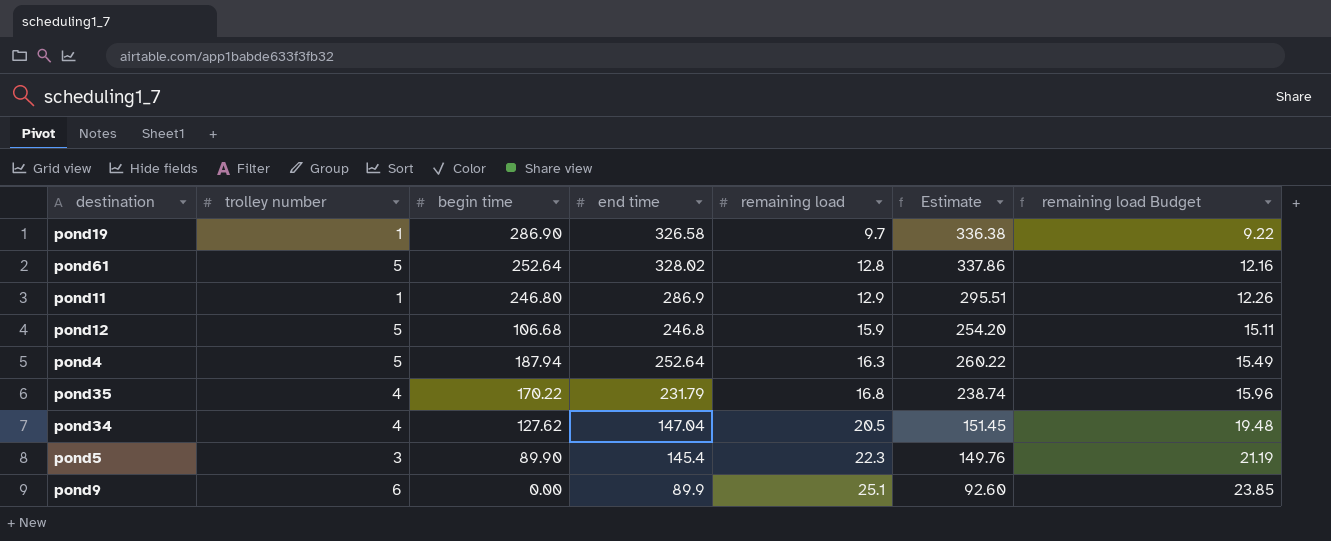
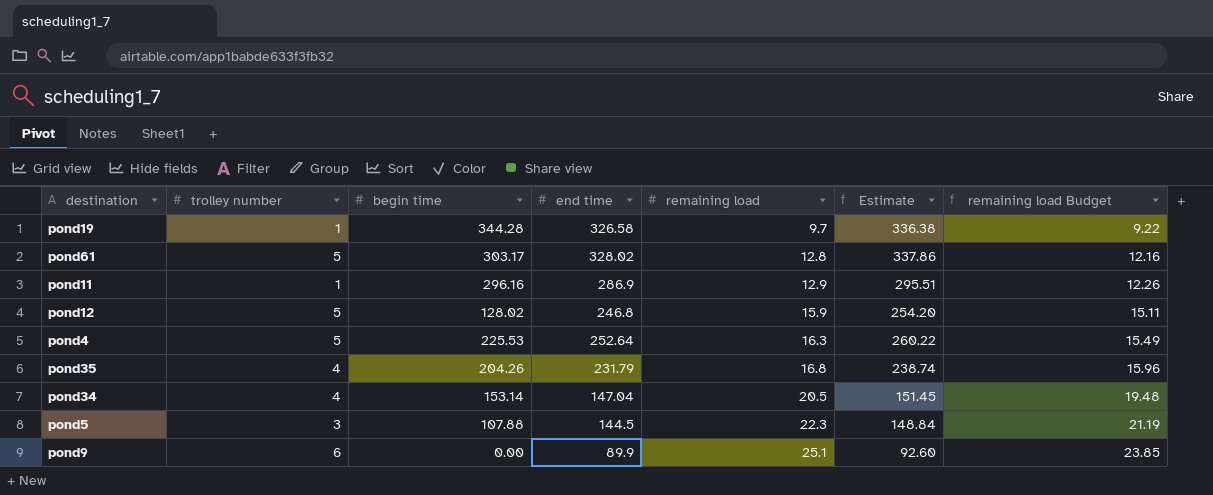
pond19 | begin time: 286.90 -> 344.28
pond61 | begin time: 252.64 -> 303.17
pond11 | begin time: 246.80 -> 296.16
pond12 | begin time: 106.68 -> 128.02
pond4 | begin time: 187.94 -> 225.53
pond35 | begin time: 170.22 -> 204.26
pond34 | begin time: 127.62 -> 153.14
pond5 | begin time: 89.90 -> 107.88
pond5 | end time: 145.4 -> 144.5
pond5 | Estimate: 149.76 -> 148.84

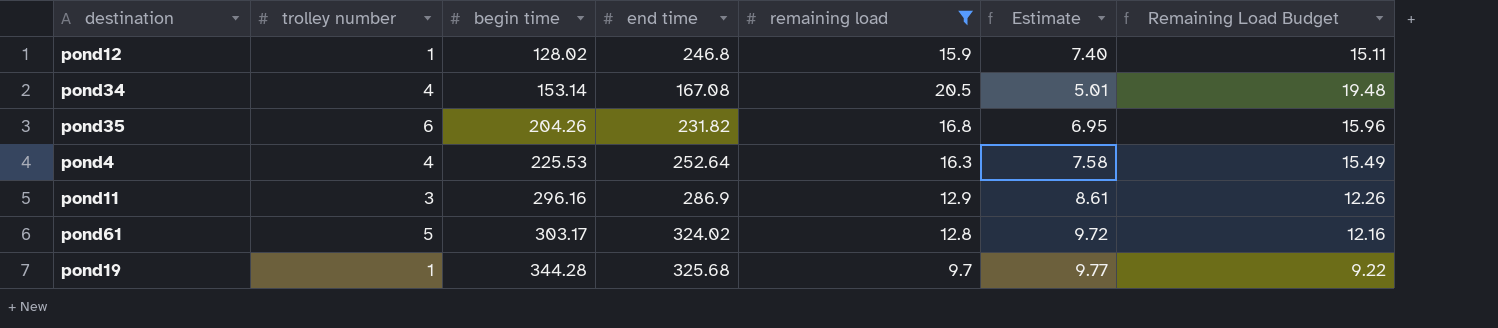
filter: none -> remaining load <= 20.5
row order: remaining load ascending -> begin time ascending
column Estimate | formula: [end time] * 1.03 -> [end time] * 0.03
column name: remaining load Budget -> Remaining Load Budget
pond12 | trolley number: 5 -> 1
pond34 | end time: 147.04 -> 167.08
pond35 | trolley number: 4 -> 6
pond35 | end time: 231.79 -> 231.82
pond4 | trolley number: 5 -> 4
pond11 | trolley number: 1 -> 3
pond61 | end time: 328.02 -> 324.02
pond19 | end time: 326.58 -> 325.68

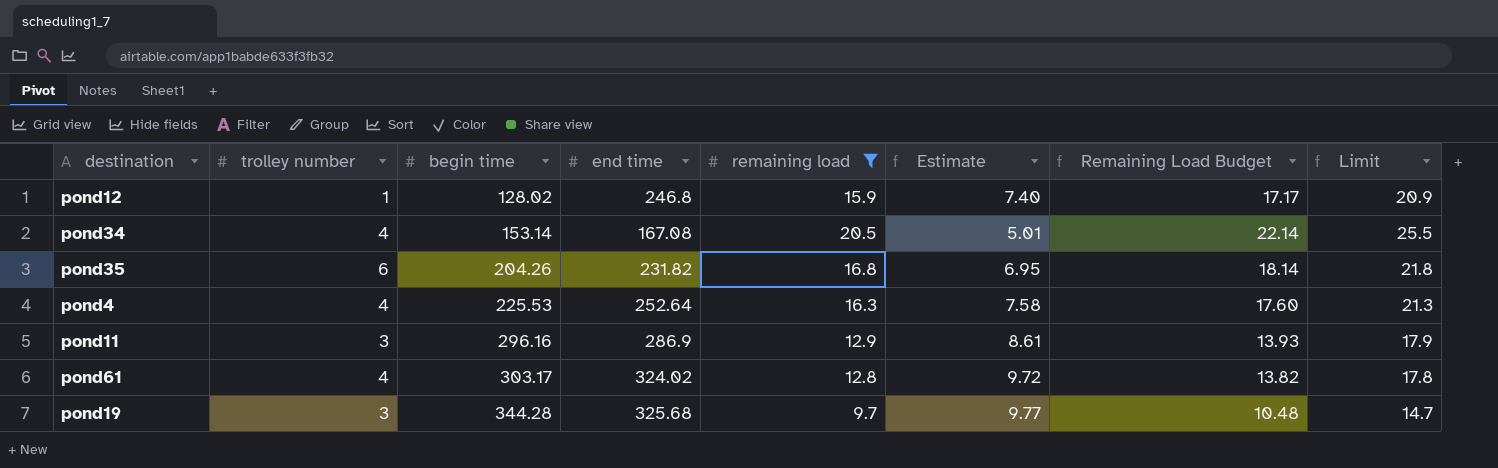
column Remaining Load Budget | formula: [remaining load] * 0.95 -> [remaining load] * 1.08
column Limit | formula: none -> [remaining load] + 5
pond61 | trolley number: 5 -> 4
pond19 | trolley number: 1 -> 3

